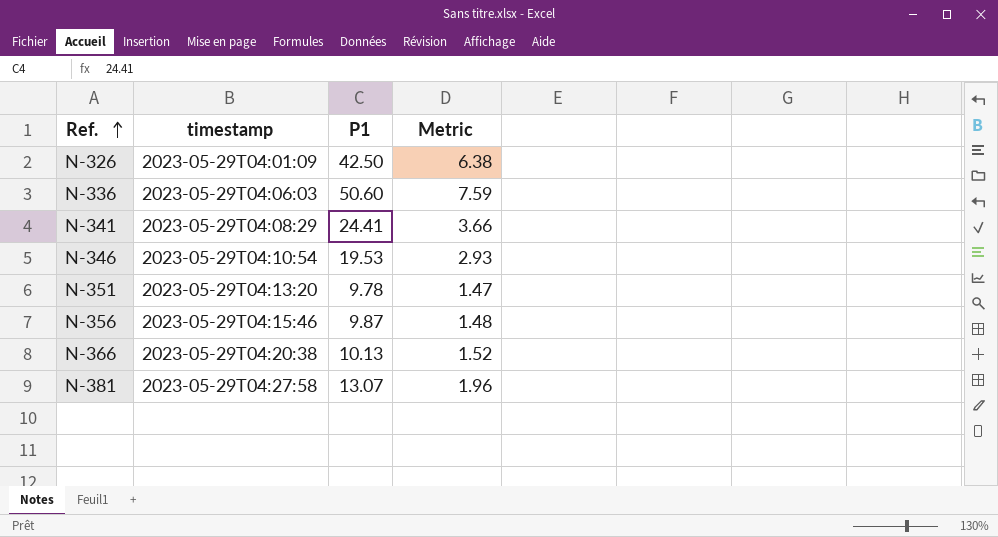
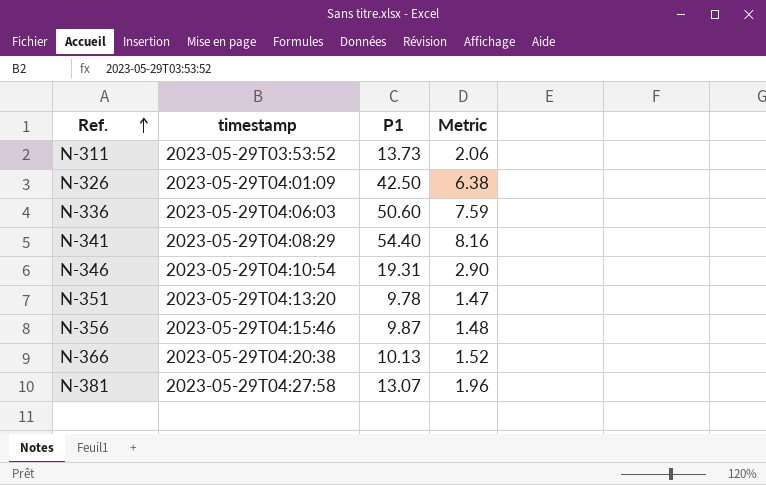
row N-311: none -> 2023-05-29T03:53:52 | 13.73 | 2.06
N-341 | P1: 24.41 -> 54.40
N-341 | Metric: 3.66 -> 8.16
N-346 | P1: 19.53 -> 19.31
N-346 | Metric: 2.93 -> 2.90

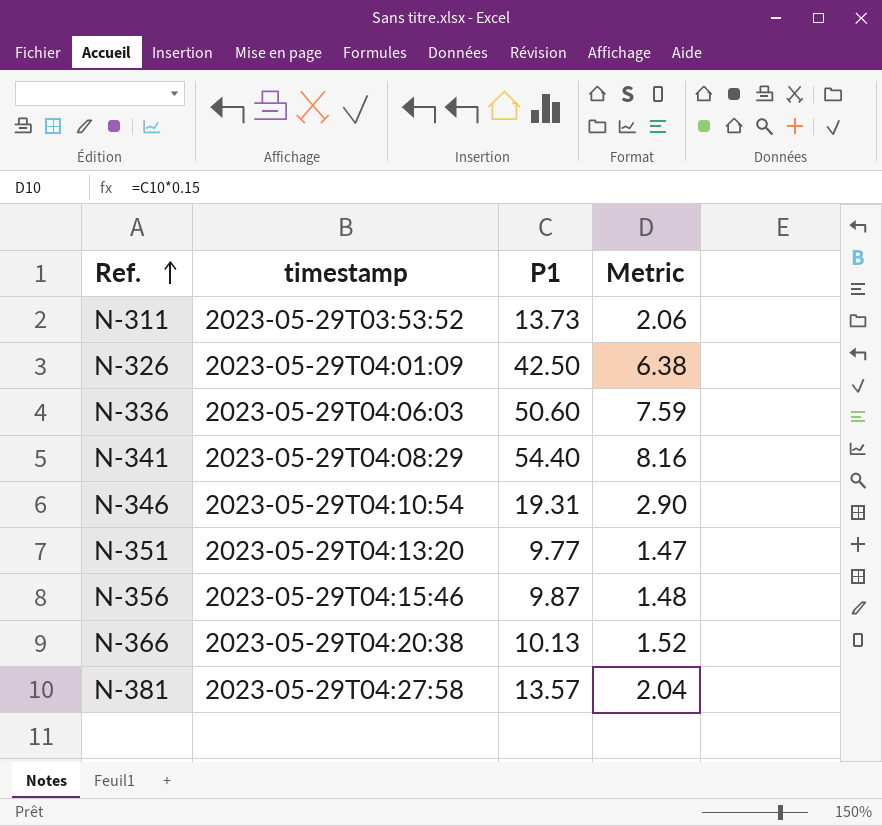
N-351 | P1: 9.78 -> 9.77
N-381 | P1: 13.07 -> 13.57
N-381 | Metric: 1.96 -> 2.04

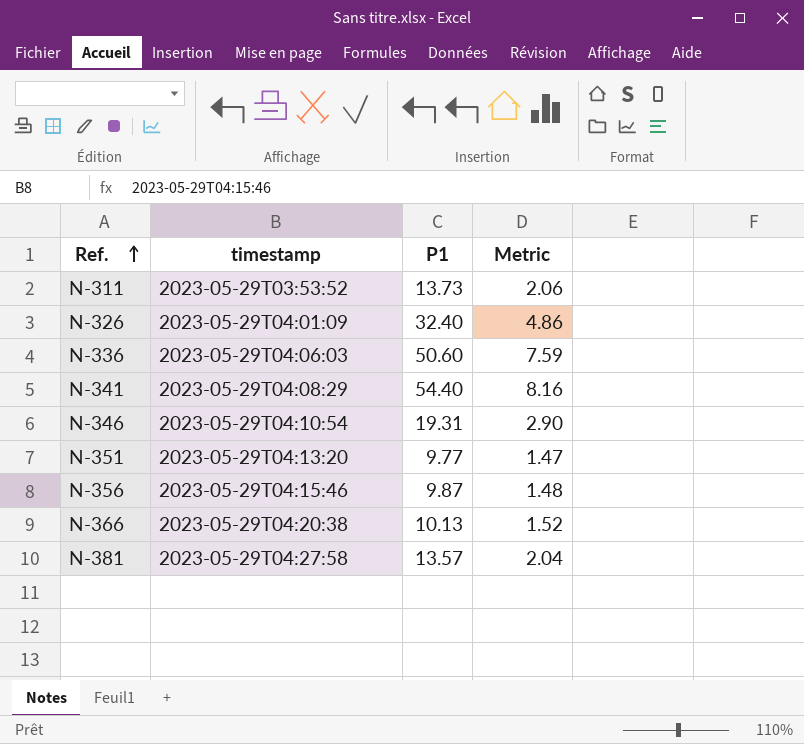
N-326 | P1: 42.50 -> 32.40
N-326 | Metric: 6.38 -> 4.86

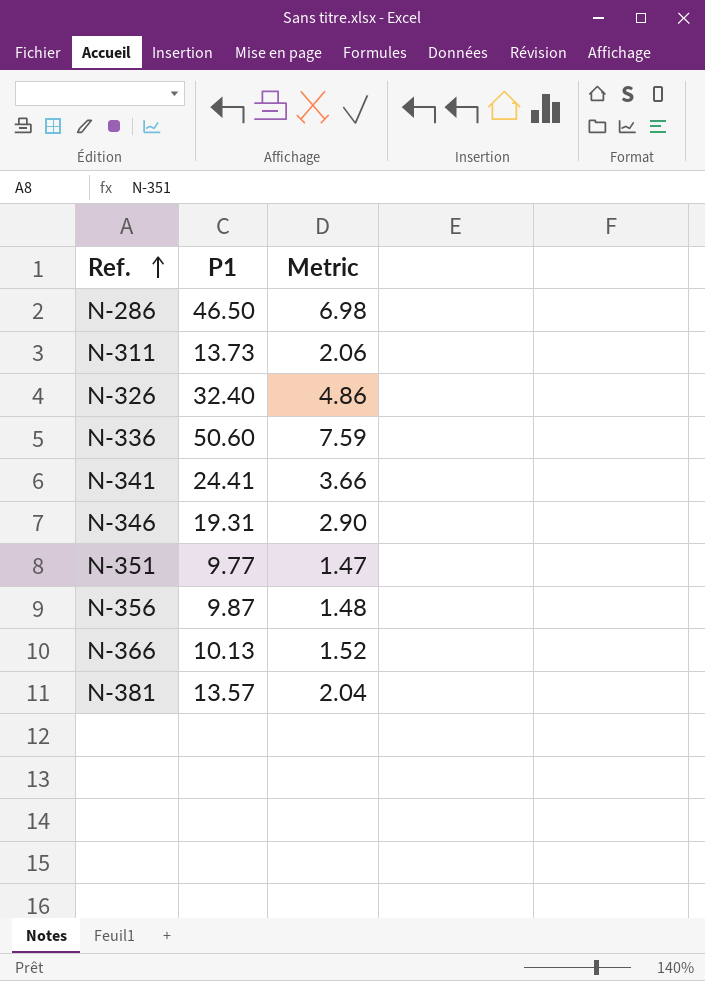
column timestamp | position: 2 -> none
row N-286: none -> 46.50 | 6.98
N-341 | P1: 54.40 -> 24.41
N-341 | Metric: 8.16 -> 3.66

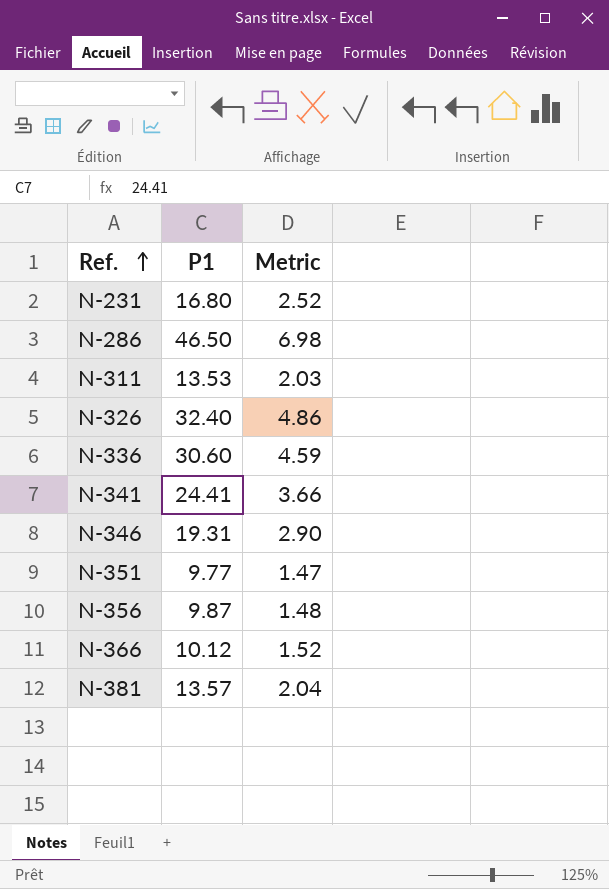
row N-231: none -> 16.80 | 2.52
N-311 | P1: 13.73 -> 13.53
N-311 | Metric: 2.06 -> 2.03
N-336 | P1: 50.60 -> 30.60
N-336 | Metric: 7.59 -> 4.59
N-366 | P1: 10.13 -> 10.12

